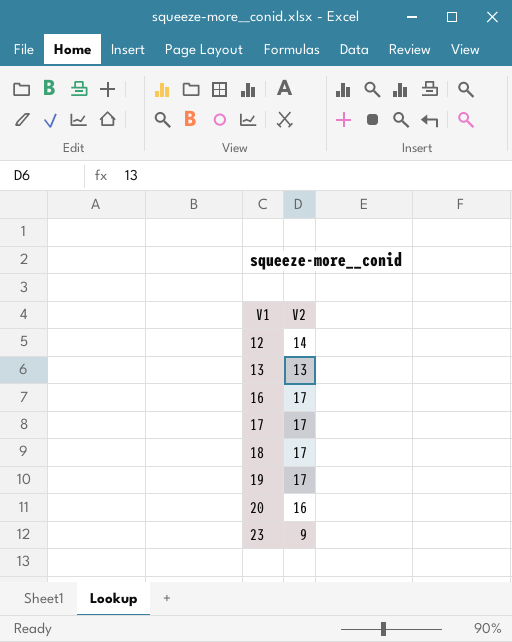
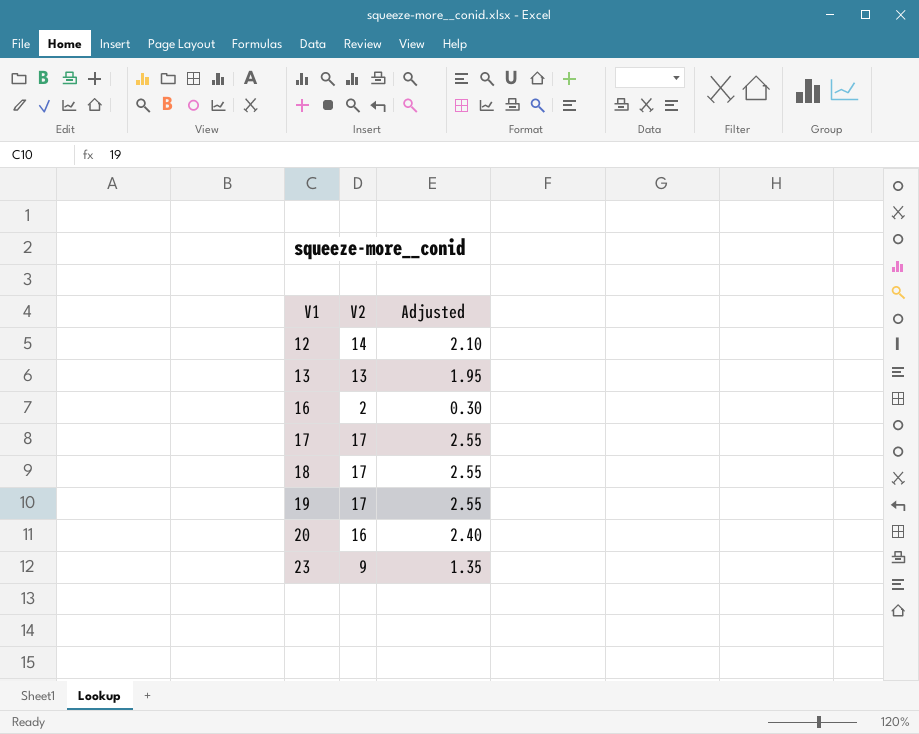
column Adjusted | formula: none -> [V2] * 0.15
16 | V2: 17 -> 2

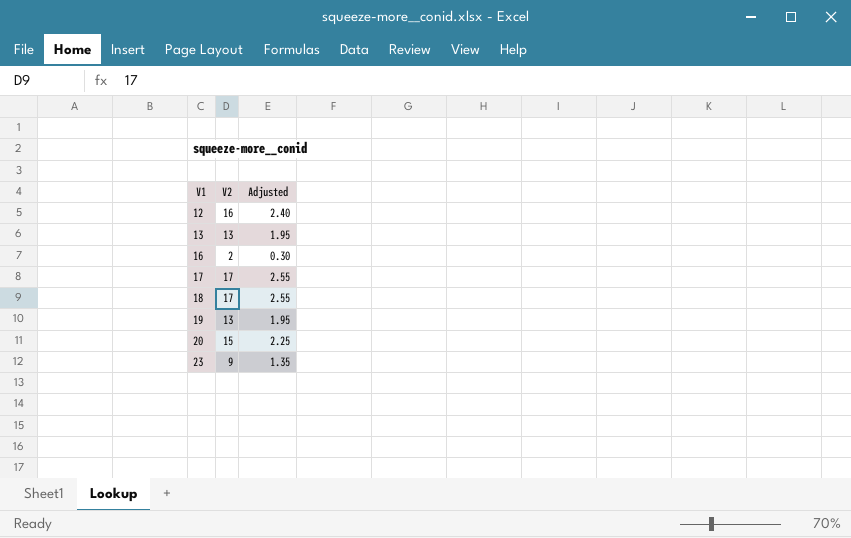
12 | V2: 14 -> 16
12 | Adjusted: 2.10 -> 2.40
19 | V2: 17 -> 13
19 | Adjusted: 2.55 -> 1.95
20 | V2: 16 -> 15
20 | Adjusted: 2.40 -> 2.25

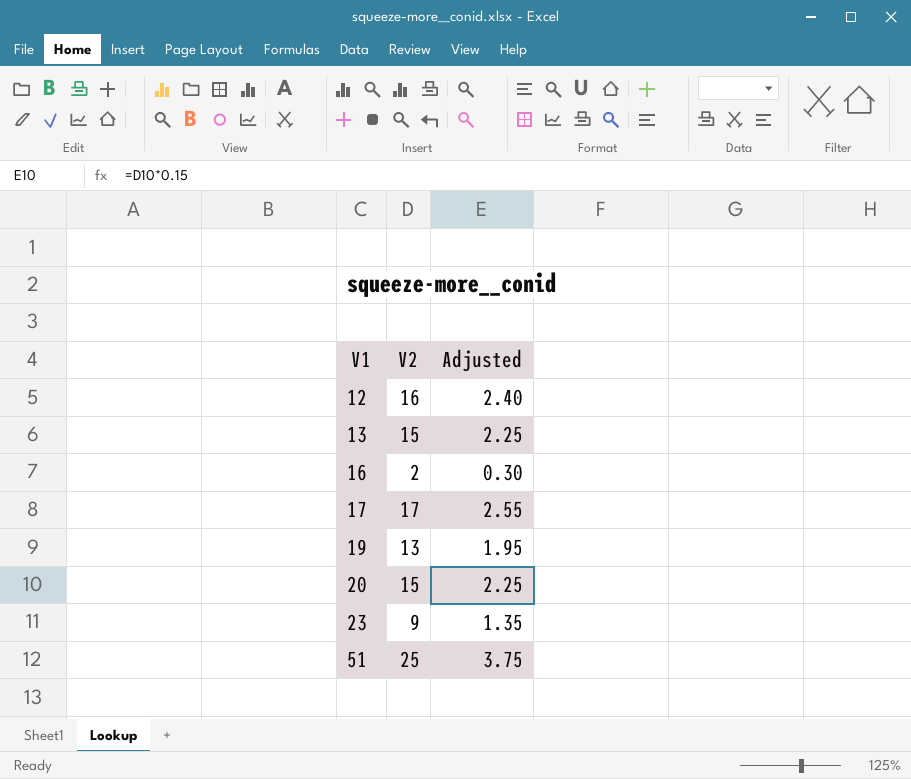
row 18: 17 | 2.55 -> none
13 | V2: 13 -> 15
13 | Adjusted: 1.95 -> 2.25
row 51: none -> 25 | 3.75

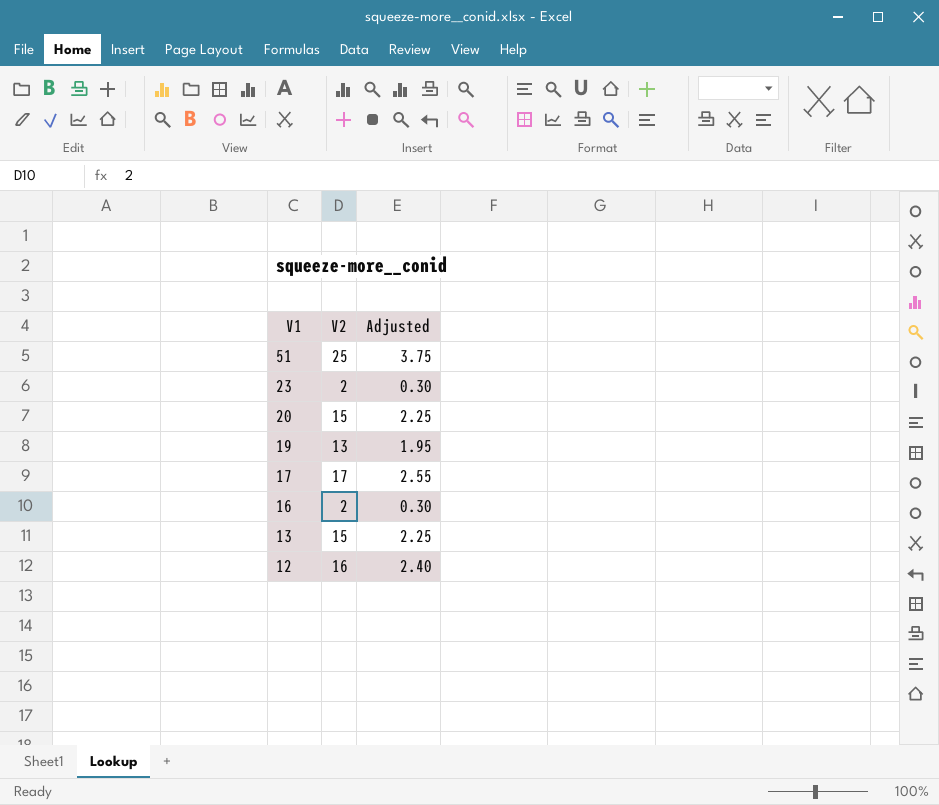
row order: V1 ascending -> V1 descending
23 | V2: 9 -> 2
23 | Adjusted: 1.35 -> 0.30

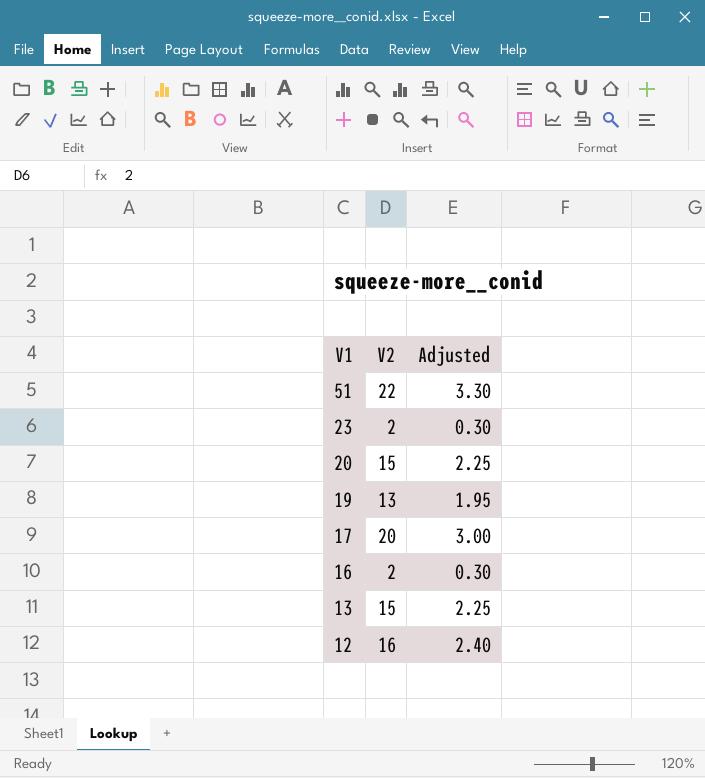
51 | V2: 25 -> 22
51 | Adjusted: 3.75 -> 3.30
17 | V2: 17 -> 20
17 | Adjusted: 2.55 -> 3.00

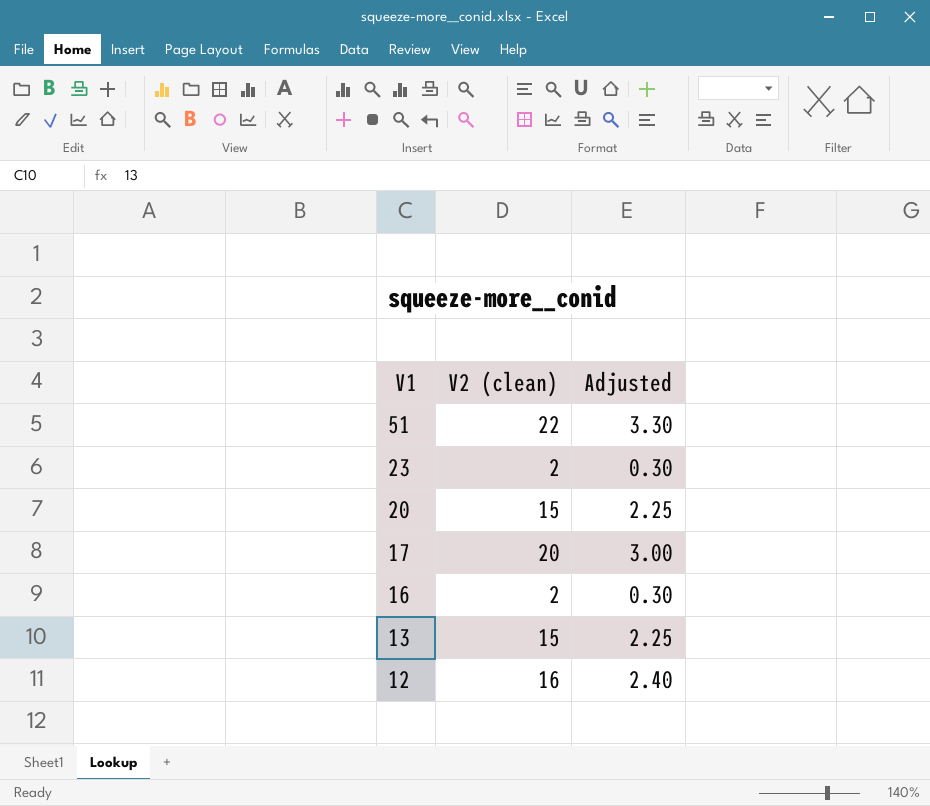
column name: V2 -> V2 (clean)
row 19: 13 | 1.95 -> none

